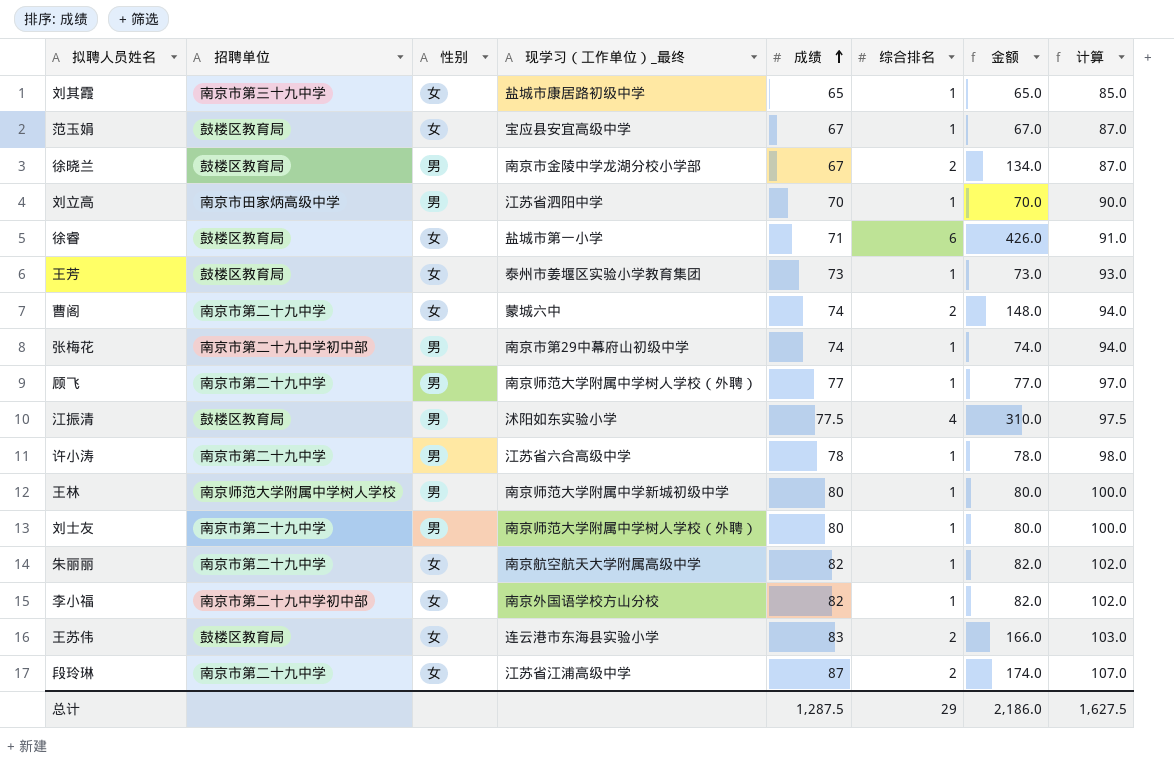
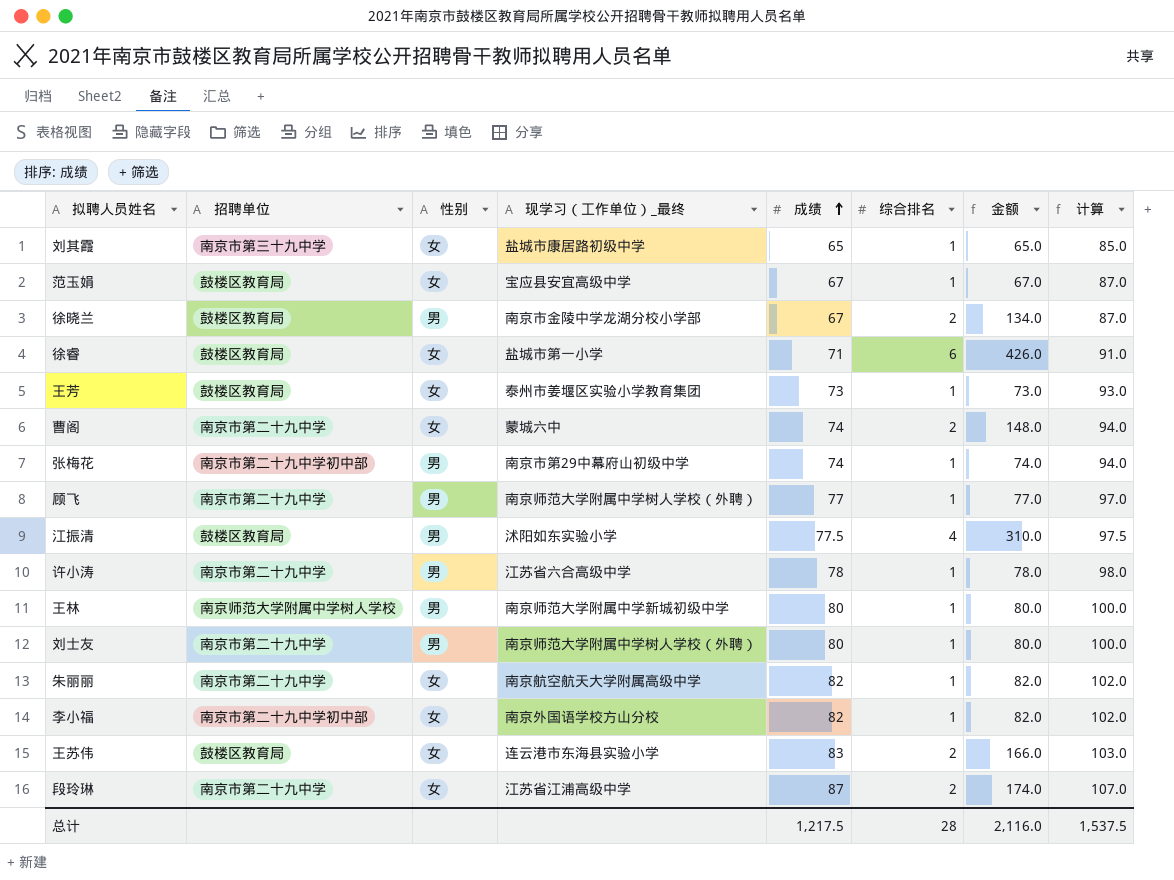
row 刘立高: 南京市田家炳高级中学 | 男 | 江苏省泗阳中学 | 70 | 1 | 70.0 | 90.0 -> none
总计 | 成绩: 1,287.5 -> 1,217.5
总计 | 综合排名: 29 -> 28
总计 | 金额: 2,186.0 -> 2,116.0
总计 | 计算: 1,627.5 -> 1,537.5

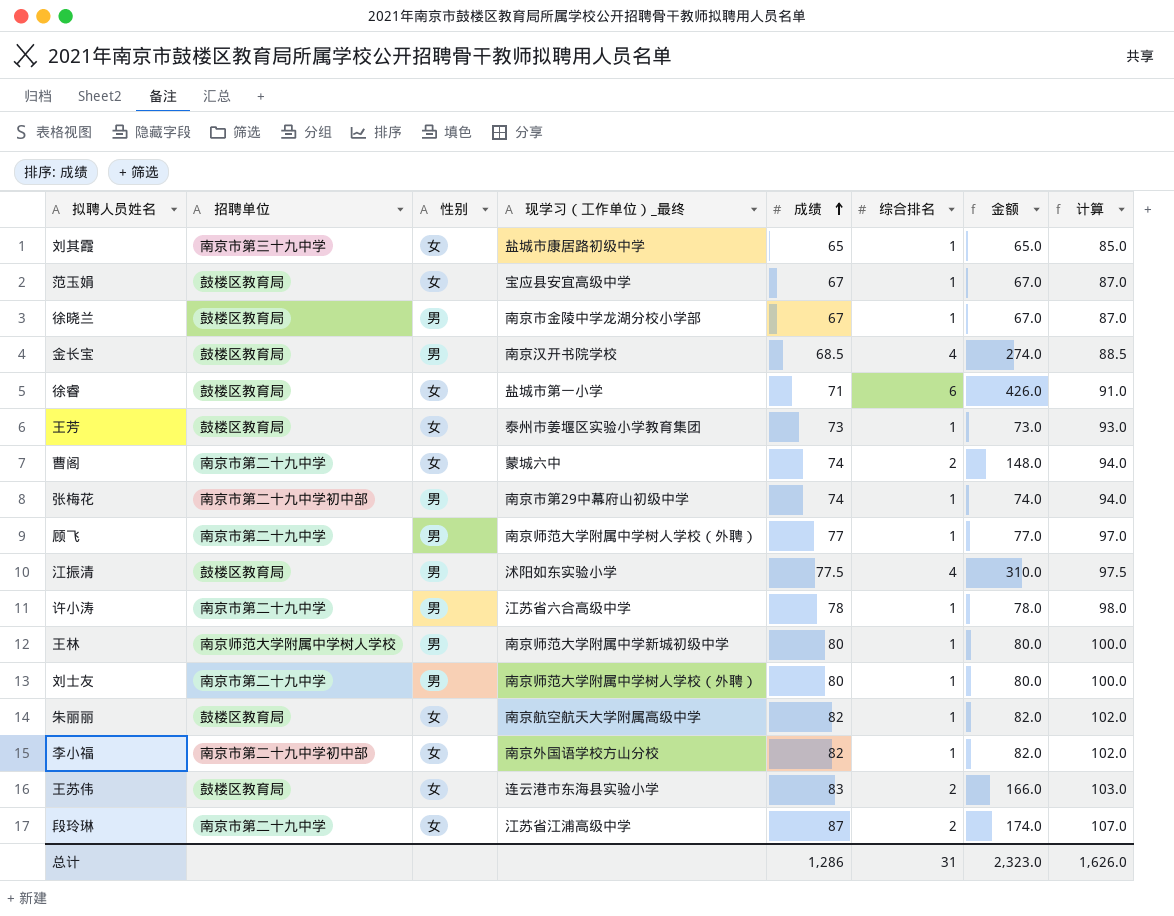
徐晓兰 | 综合排名: 2 -> 1
徐晓兰 | 金额: 134.0 -> 67.0
row 金长宝: none -> 鼓楼区教育局 | 男 | 南京汉开书院学校 | 68.5 | 4 | 274.0 | 88.5
朱丽丽 | 招聘单位: 南京市第二十九中学 -> 鼓楼区教育局
总计 | 成绩: 1,217.5 -> 1,286
总计 | 综合排名: 28 -> 31
总计 | 金额: 2,116.0 -> 2,323.0
总计 | 计算: 1,537.5 -> 1,626.0

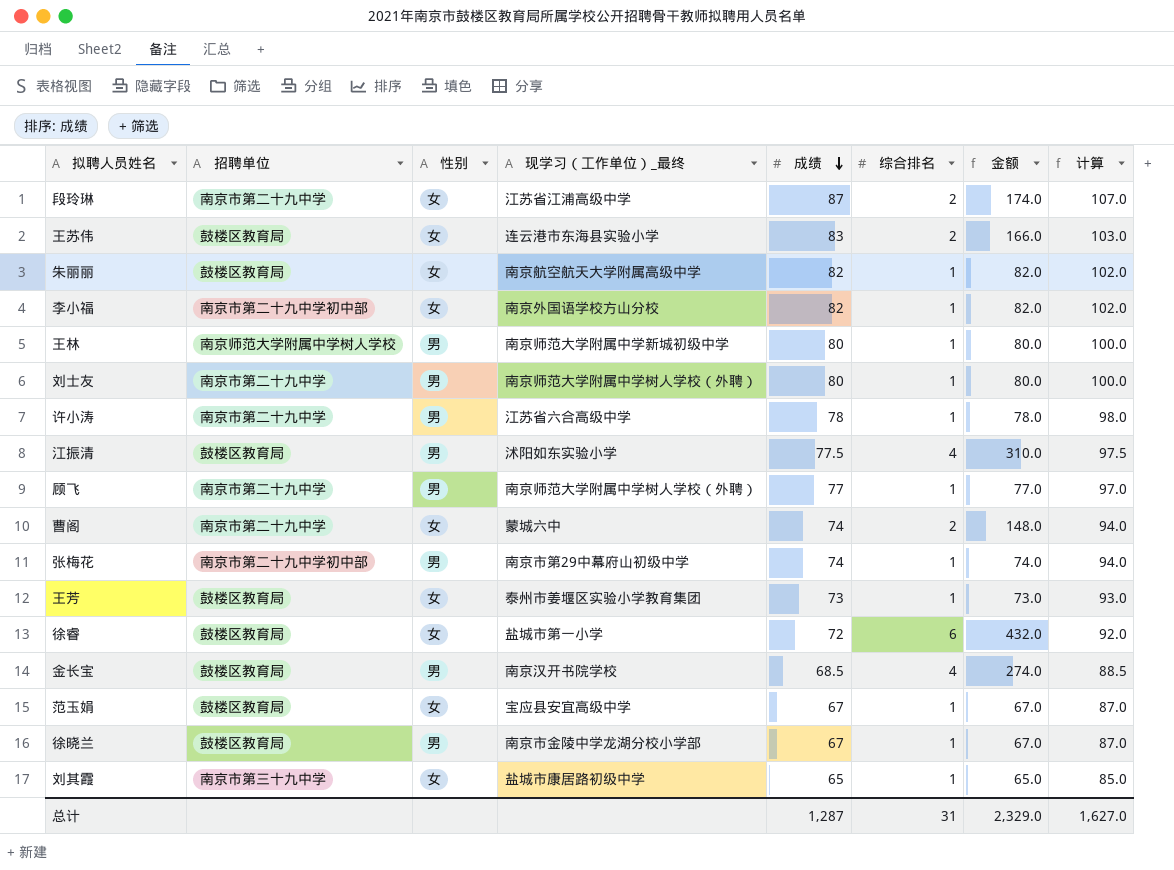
row order: 成绩 ascending -> 成绩 descending
徐睿 | 成绩: 71 -> 72
徐睿 | 金额: 426.0 -> 432.0
徐睿 | 计算: 91.0 -> 92.0
总计 | 成绩: 1,286 -> 1,287
总计 | 金额: 2,323.0 -> 2,329.0
总计 | 计算: 1,626.0 -> 1,627.0

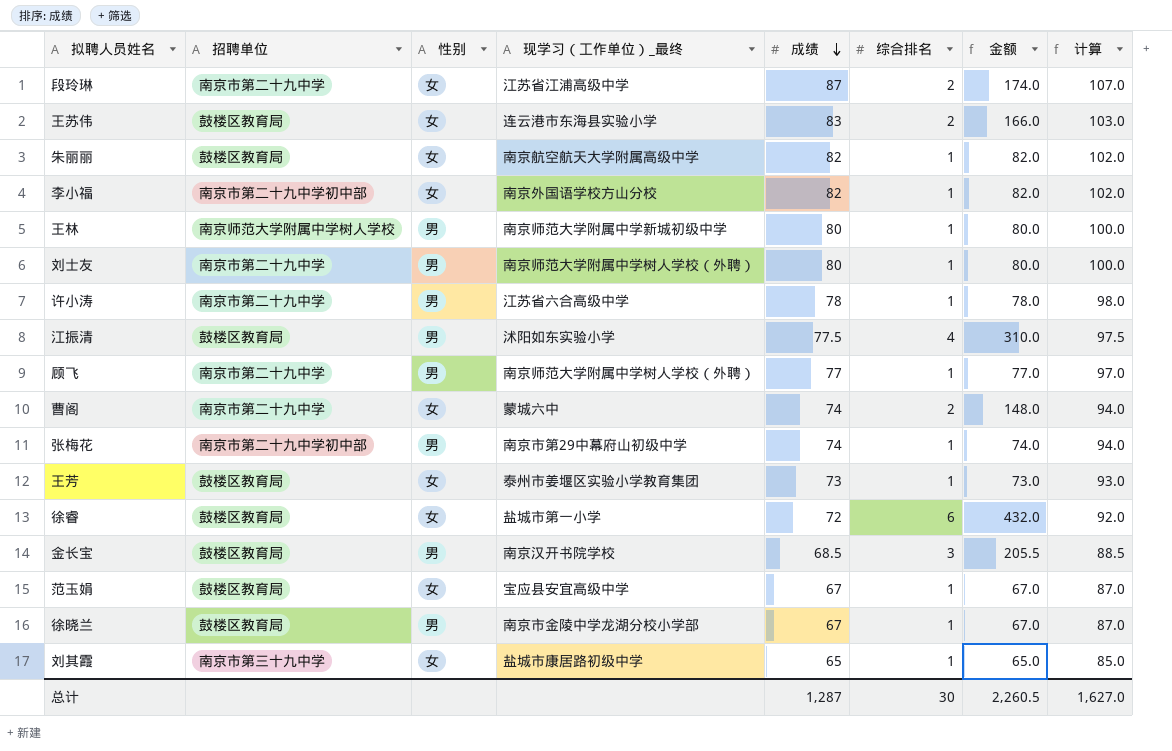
金长宝 | 综合排名: 4 -> 3
金长宝 | 金额: 274.0 -> 205.5
总计 | 综合排名: 31 -> 30
总计 | 金额: 2,329.0 -> 2,260.5

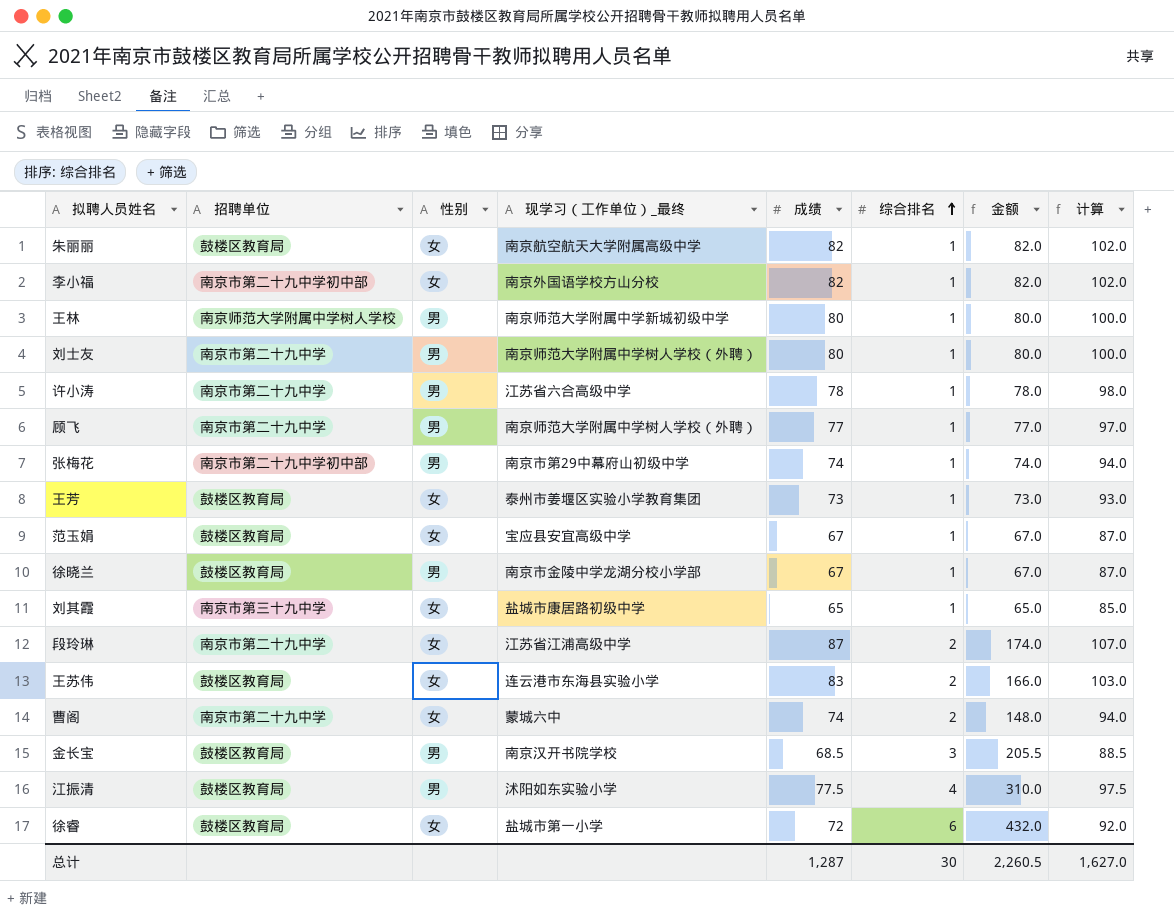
row order: 成绩 descending -> 综合排名 ascending

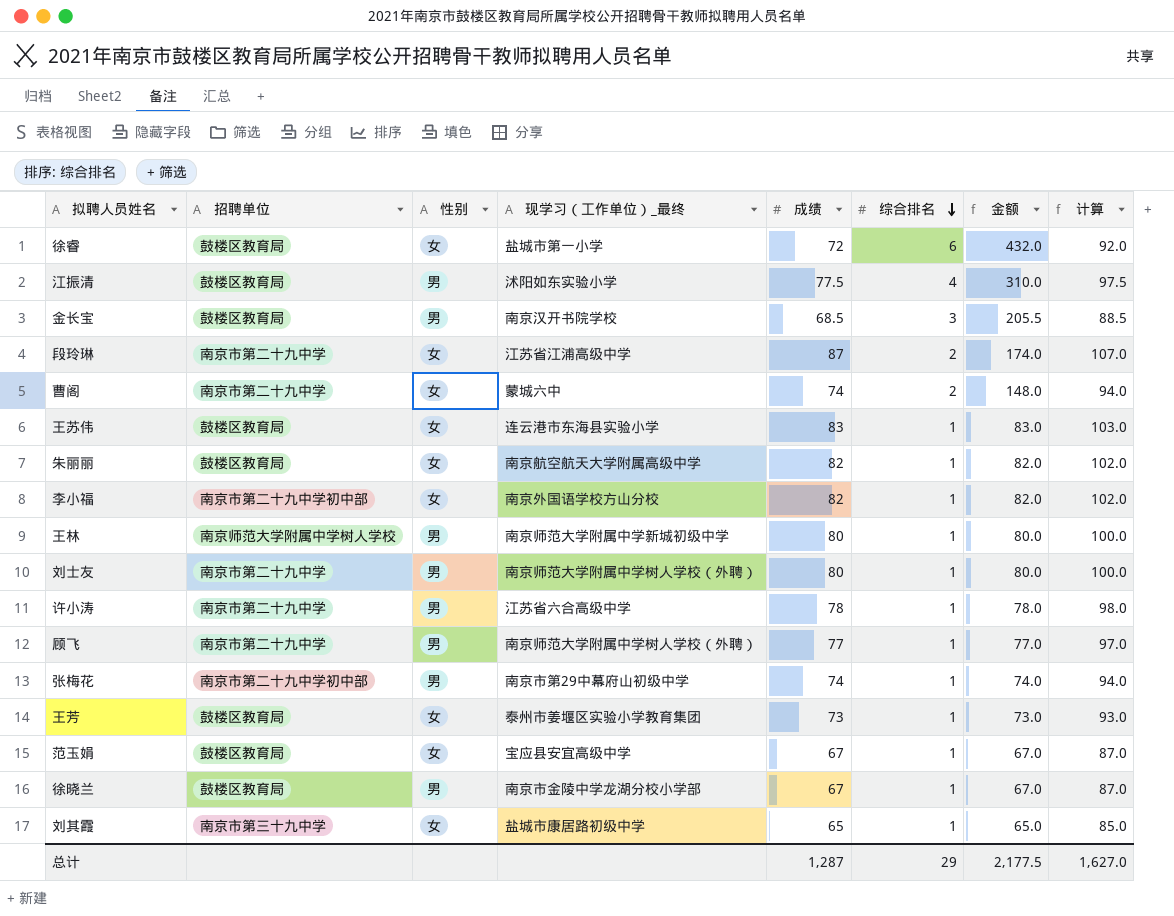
row order: 综合排名 ascending -> 综合排名 descending
王苏伟 | 综合排名: 2 -> 1
王苏伟 | 金额: 166.0 -> 83.0
总计 | 综合排名: 30 -> 29
总计 | 金额: 2,260.5 -> 2,177.5

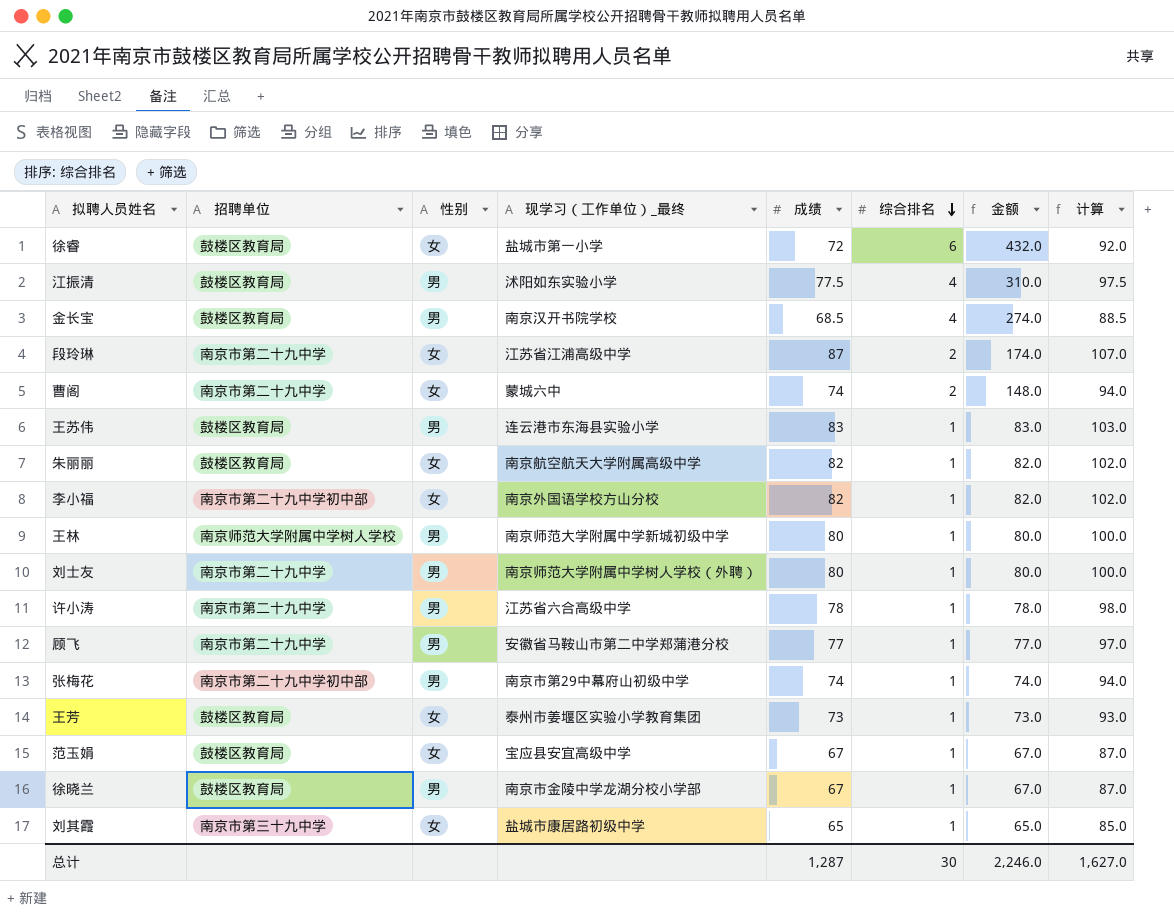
金长宝 | 综合排名: 3 -> 4
金长宝 | 金额: 205.5 -> 274.0
王苏伟 | 性别: 女 -> 男
顾飞 | 现学习（工作单位）_最终: 南京师范大学附属中学树人学校（外聘） -> 安徽省马鞍山市第二中学郑蒲港分校
总计 | 综合排名: 29 -> 30
总计 | 金额: 2,177.5 -> 2,246.0

